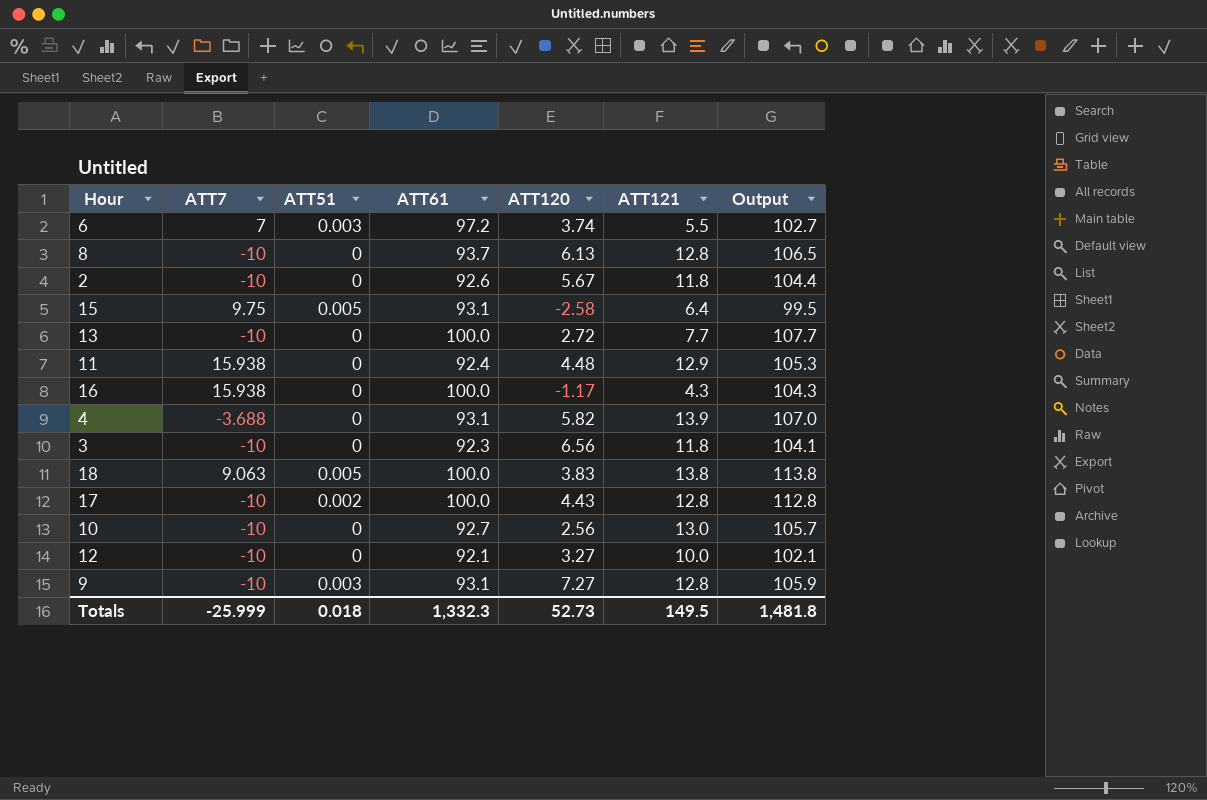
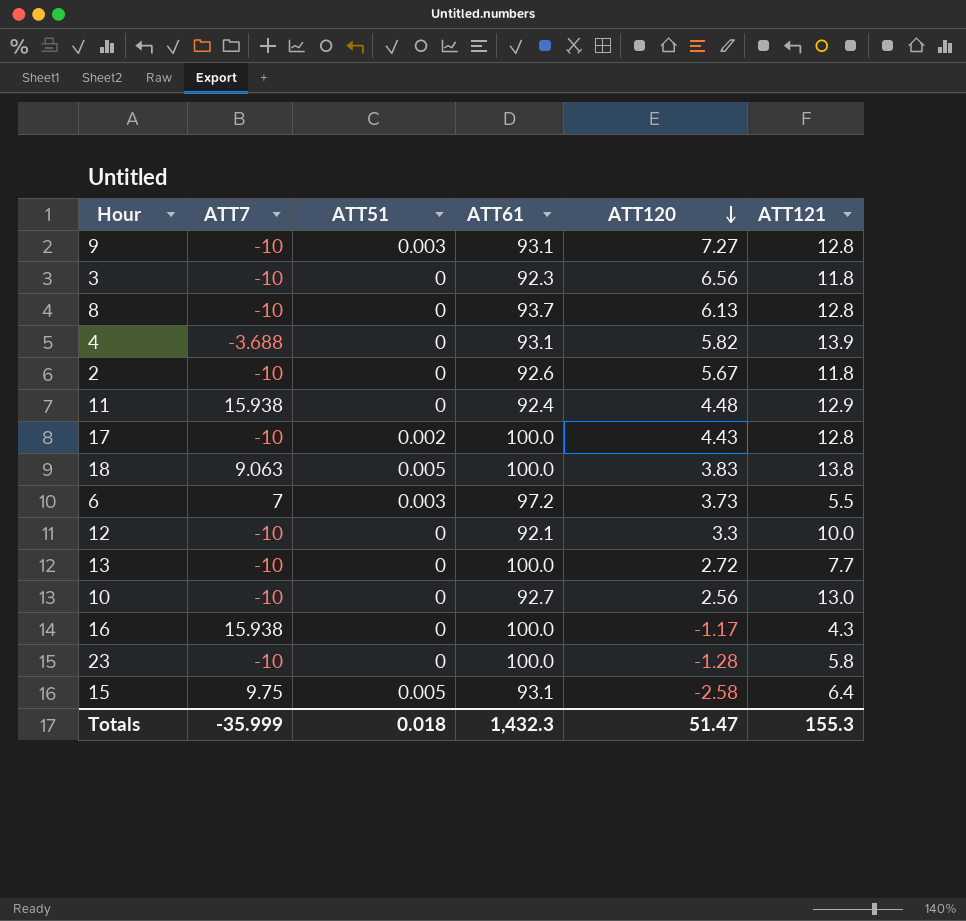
row order: none -> ATT120 descending
column Output | formula: [ATT61] + [ATT121] -> none
6 | ATT120: 3.74 -> 3.73
12 | ATT120: 3.27 -> 3.3
row 23: none -> -10 | 0 | 100.0 | -1.28 | 5.8
Totals | ATT7: -25.999 -> -35.999
Totals | ATT61: 1,332.3 -> 1,432.3
Totals | ATT120: 52.73 -> 51.47
Totals | ATT121: 149.5 -> 155.3

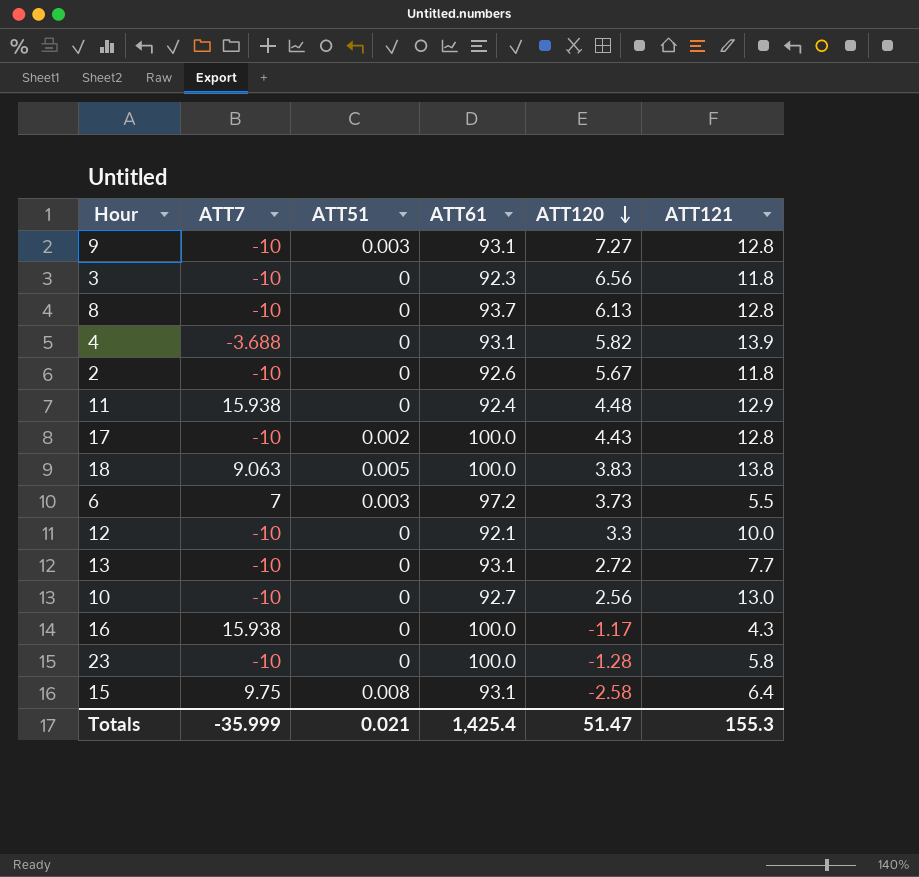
13 | ATT61: 100.0 -> 93.1
15 | ATT51: 0.005 -> 0.008
Totals | ATT51: 0.018 -> 0.021
Totals | ATT61: 1,432.3 -> 1,425.4

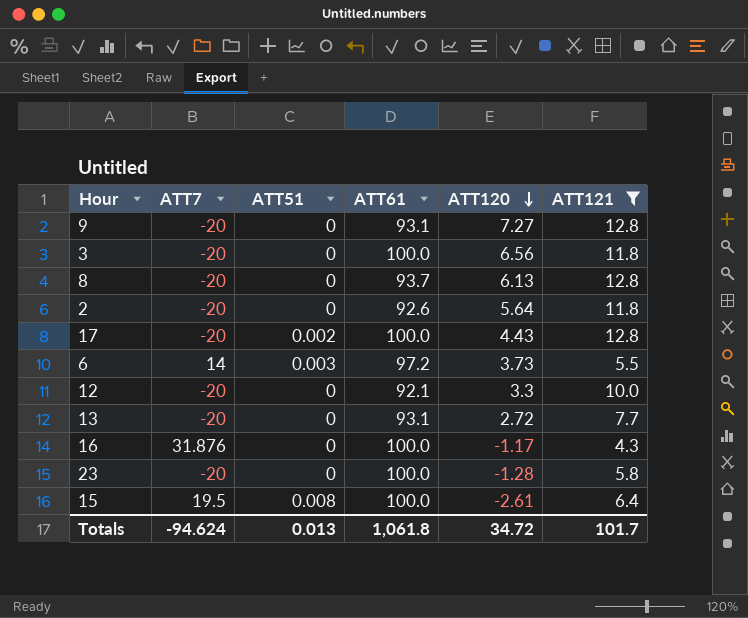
filter: none -> ATT121 <= 12.8
9 | ATT7: -10 -> -20
9 | ATT51: 0.003 -> 0
3 | ATT7: -10 -> -20
3 | ATT61: 92.3 -> 100.0
8 | ATT7: -10 -> -20
2 | ATT7: -10 -> -20
2 | ATT120: 5.67 -> 5.64
17 | ATT7: -10 -> -20
6 | ATT7: 7 -> 14
12 | ATT7: -10 -> -20
13 | ATT7: -10 -> -20
16 | ATT7: 15.938 -> 31.876
23 | ATT7: -10 -> -20
15 | ATT7: 9.75 -> 19.5
15 | ATT61: 93.1 -> 100.0
15 | ATT120: -2.58 -> -2.61
Totals | ATT7: -35.999 -> -94.624
Totals | ATT51: 0.021 -> 0.013
Totals | ATT61: 1,425.4 -> 1,061.8
Totals | ATT120: 51.47 -> 34.72
Totals | ATT121: 155.3 -> 101.7

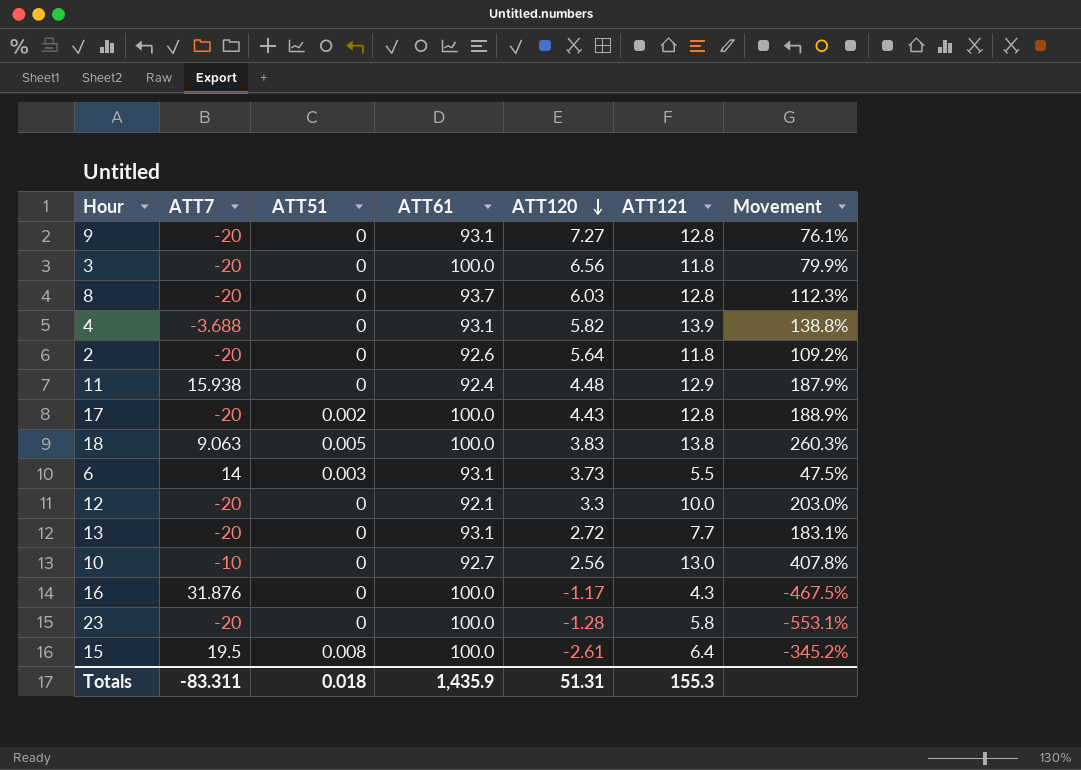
filter: ATT121 <= 12.8 -> none
column Movement | formula: none -> ([ATT121] - [ATT120]) / [ATT120]
8 | ATT120: 6.13 -> 6.03
6 | ATT61: 97.2 -> 93.1
Totals | ATT7: -94.624 -> -83.311
Totals | ATT51: 0.013 -> 0.018
Totals | ATT61: 1,061.8 -> 1,435.9
Totals | ATT120: 34.72 -> 51.31
Totals | ATT121: 101.7 -> 155.3

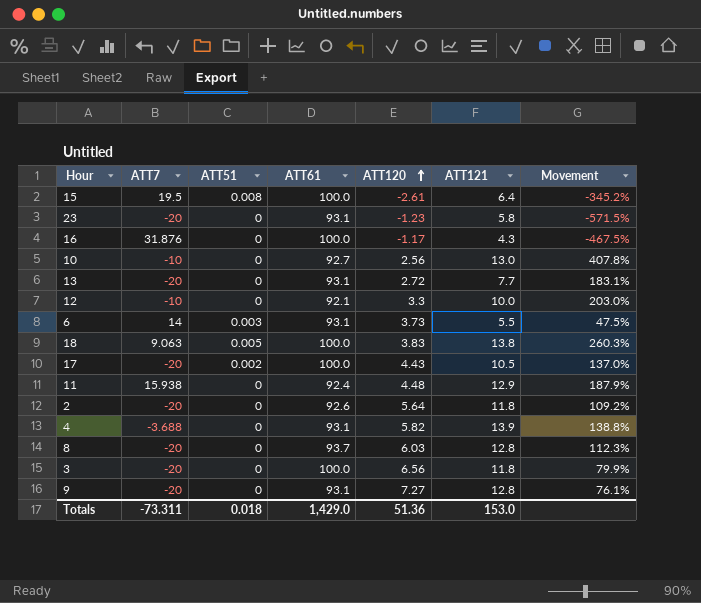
row order: ATT120 descending -> ATT120 ascending
23 | ATT61: 100.0 -> 93.1
23 | ATT120: -1.28 -> -1.23
23 | Movement: -553.1% -> -571.5%
12 | ATT7: -20 -> -10
17 | ATT121: 12.8 -> 10.5
17 | Movement: 188.9% -> 137.0%
Totals | ATT7: -83.311 -> -73.311
Totals | ATT61: 1,435.9 -> 1,429.0
Totals | ATT120: 51.31 -> 51.36
Totals | ATT121: 155.3 -> 153.0

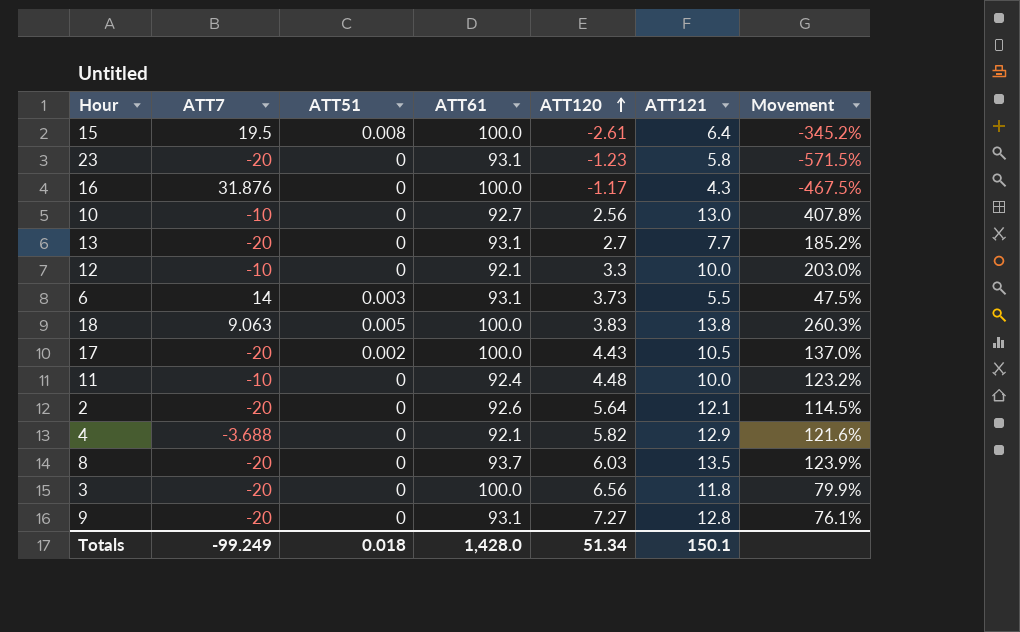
13 | ATT120: 2.72 -> 2.7
13 | Movement: 183.1% -> 185.2%
11 | ATT7: 15.938 -> -10
11 | ATT121: 12.9 -> 10.0
11 | Movement: 187.9% -> 123.2%
2 | ATT121: 11.8 -> 12.1
2 | Movement: 109.2% -> 114.5%
4 | ATT61: 93.1 -> 92.1
4 | ATT121: 13.9 -> 12.9
4 | Movement: 138.8% -> 121.6%
8 | ATT121: 12.8 -> 13.5
8 | Movement: 112.3% -> 123.9%
Totals | ATT7: -73.311 -> -99.249
Totals | ATT61: 1,429.0 -> 1,428.0
Totals | ATT120: 51.36 -> 51.34
Totals | ATT121: 153.0 -> 150.1

